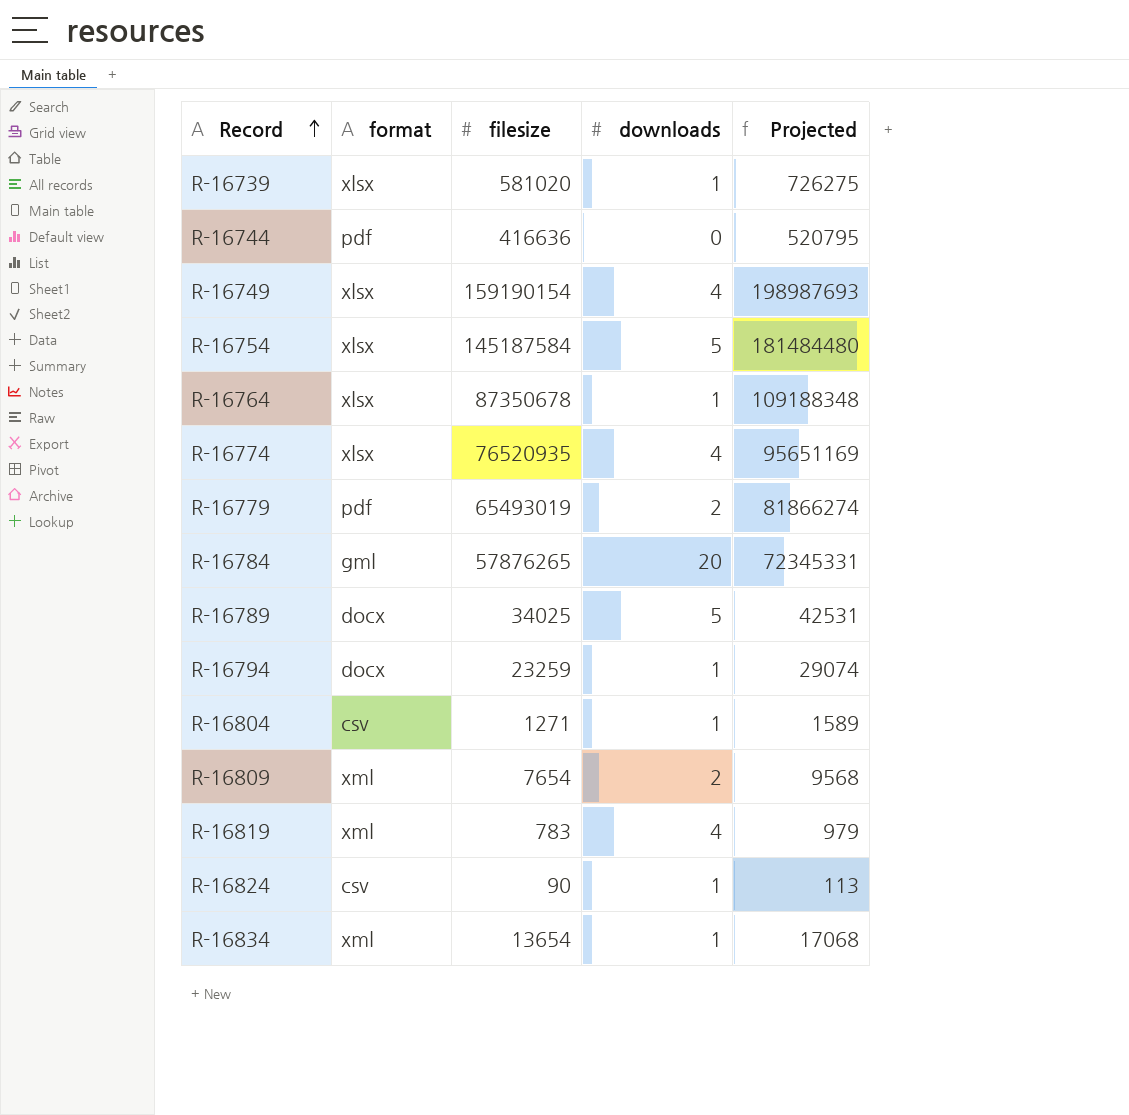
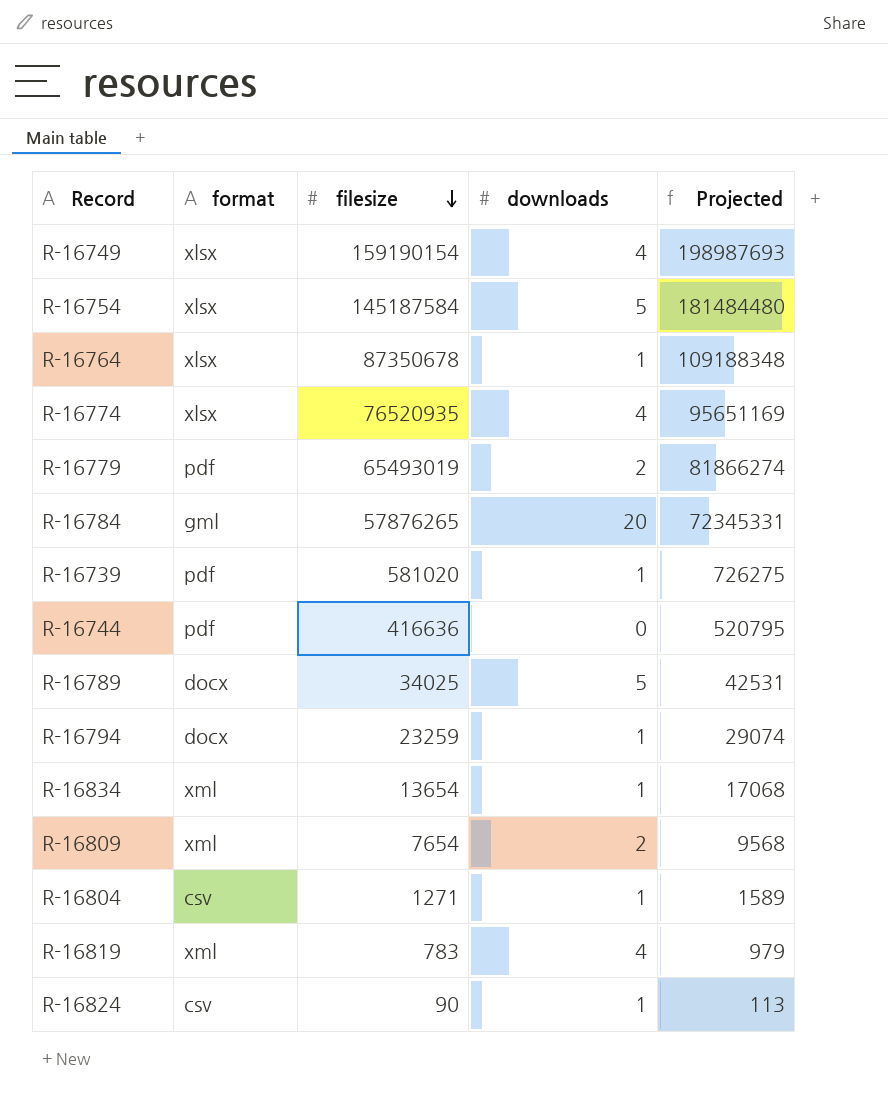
row order: Record ascending -> filesize descending
R-16739 | format: xlsx -> pdf

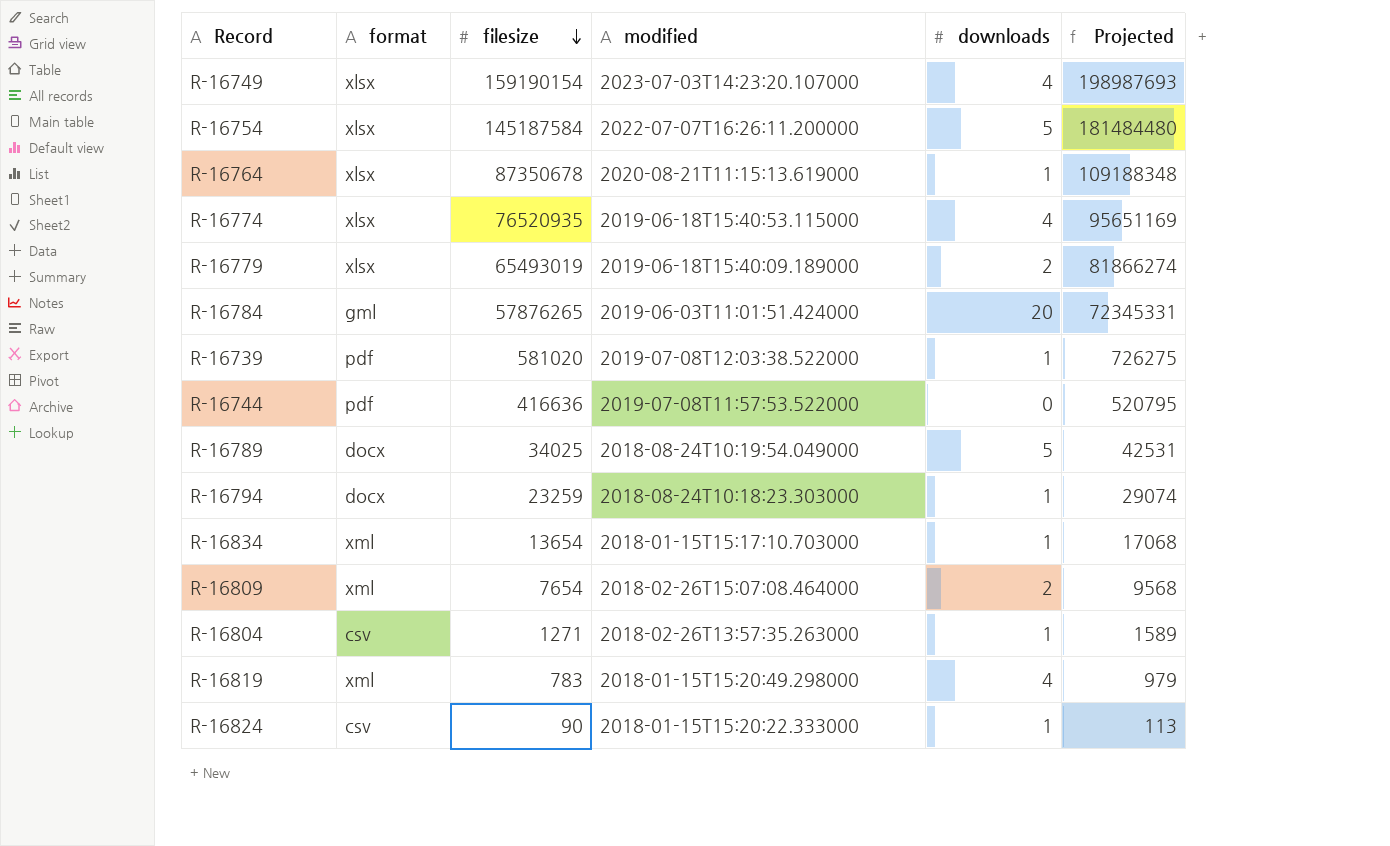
column modified | position: none -> 4
R-16779 | format: pdf -> xlsx

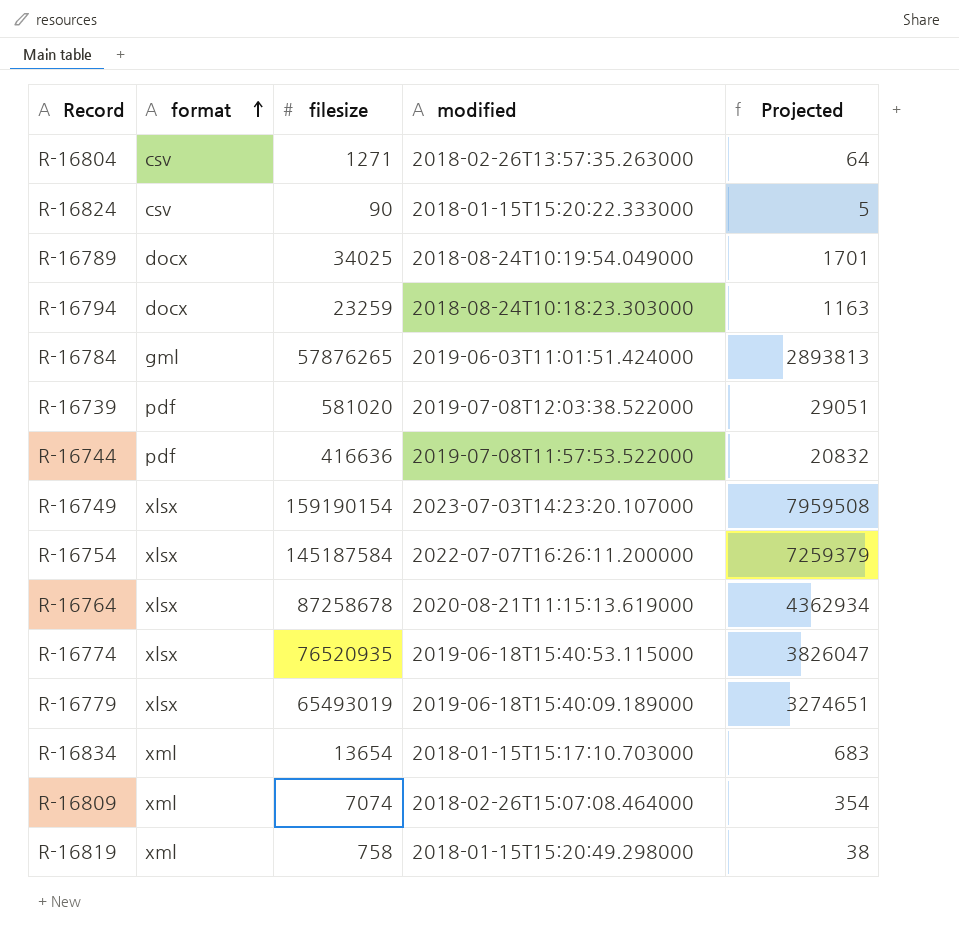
row order: filesize descending -> format ascending
column downloads | position: 5 -> none
column Projected | formula: [filesize] * 1.25 -> [filesize] * 0.05
R-16764 | filesize: 87350678 -> 87258678
R-16809 | filesize: 7654 -> 7074
R-16819 | filesize: 783 -> 758

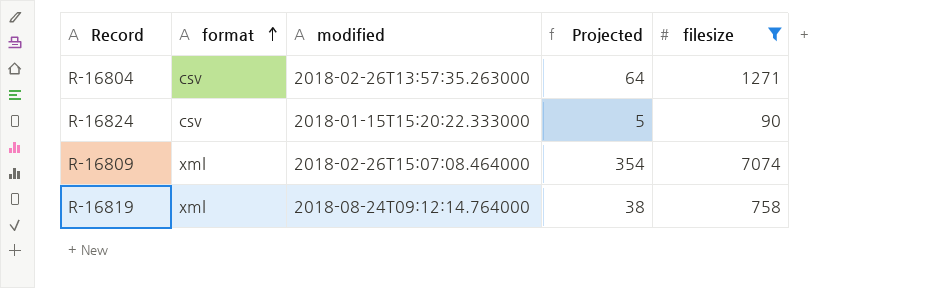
filter: none -> filesize <= 7074
column filesize | position: 3 -> 5
R-16819 | modified: 2018-01-15T15:20:49.298000 -> 2018-08-24T09:12:14.764000

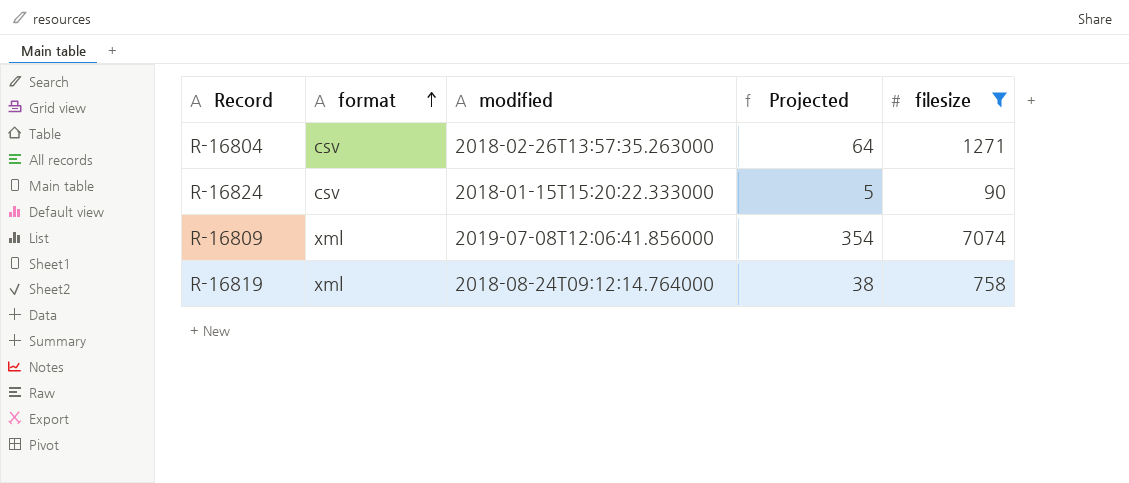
R-16809 | modified: 2018-02-26T15:07:08.464000 -> 2019-07-08T12:06:41.856000

